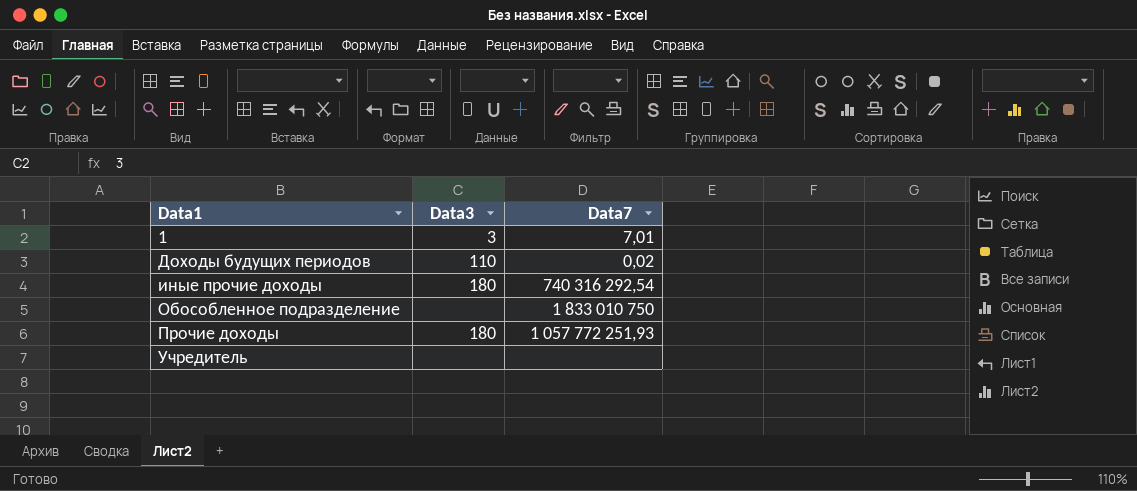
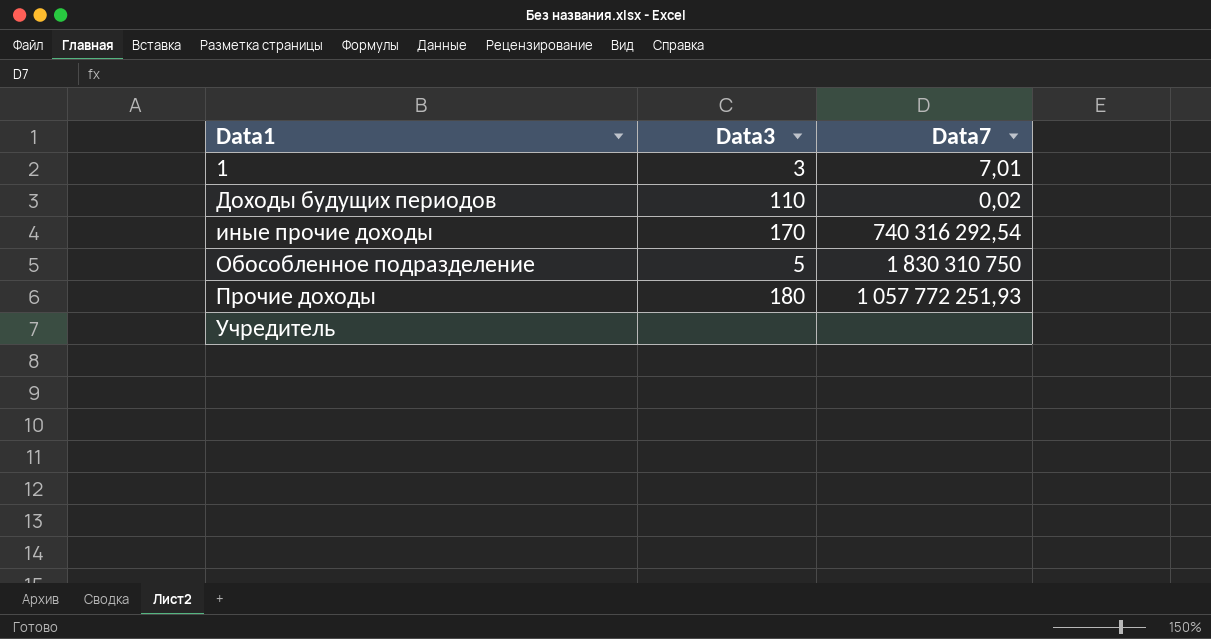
иные прочие доходы | Data3: 180 -> 170
Обособленное подразделение | Data3: none -> 5
Обособленное подразделение | Data7: 1 833 010 750 -> 1 830 310 750

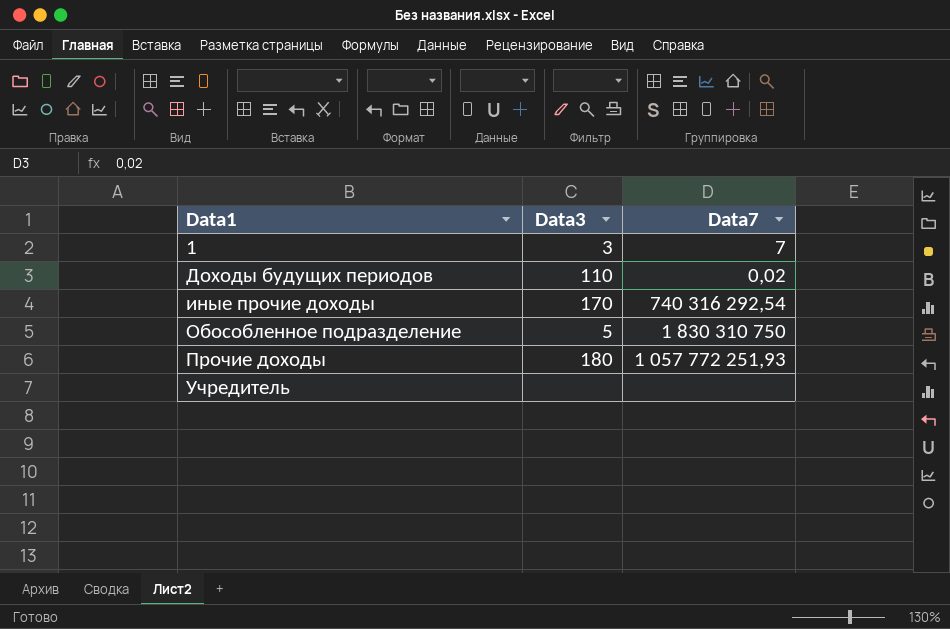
1 | Data7: 7,01 -> 7

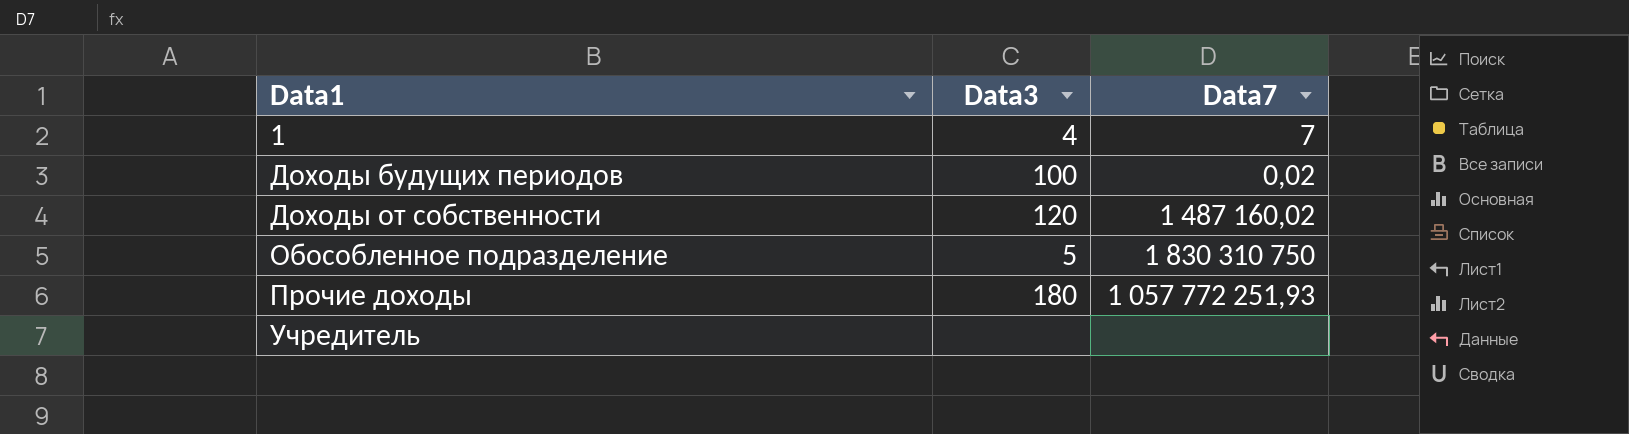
row иные прочие доходы: 170 | 740 316 292,54 -> none
1 | Data3: 3 -> 4
Доходы будущих периодов | Data3: 110 -> 100
row Доходы от собственности: none -> 120 | 1 487 160,02

